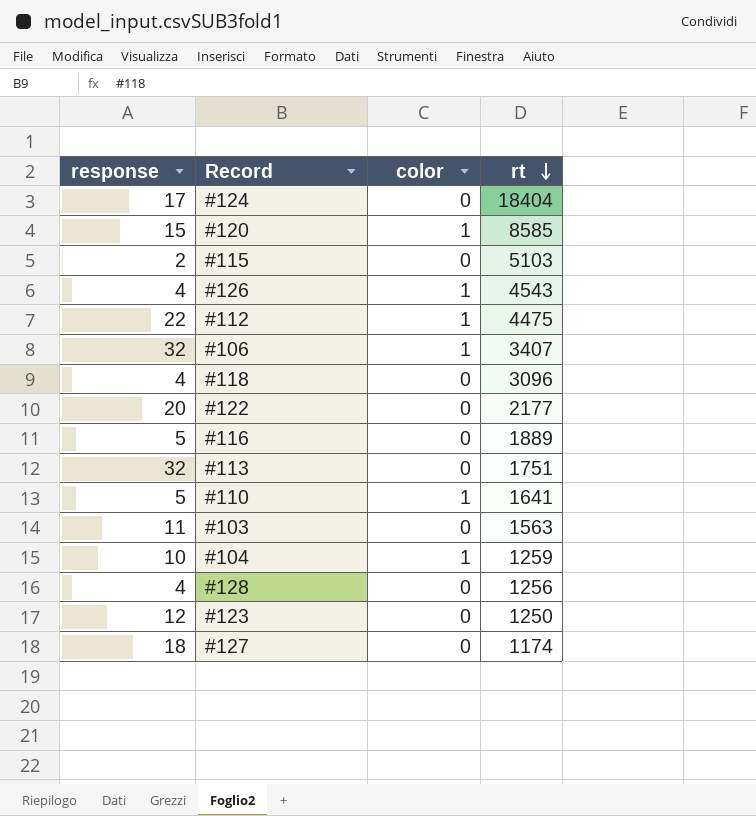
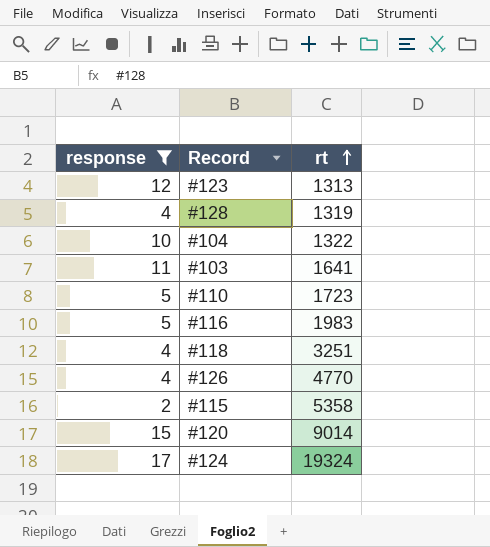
filter: none -> response <= 17
row order: rt descending -> rt ascending
column color | position: 3 -> none
#123 | rt: 1250 -> 1313
#128 | rt: 1256 -> 1319
#104 | rt: 1259 -> 1322
#103 | rt: 1563 -> 1641
#110 | rt: 1641 -> 1723
#116 | rt: 1889 -> 1983
#118 | rt: 3096 -> 3251
#126 | rt: 4543 -> 4770
#115 | rt: 5103 -> 5358
#120 | rt: 8585 -> 9014
#124 | rt: 18404 -> 19324

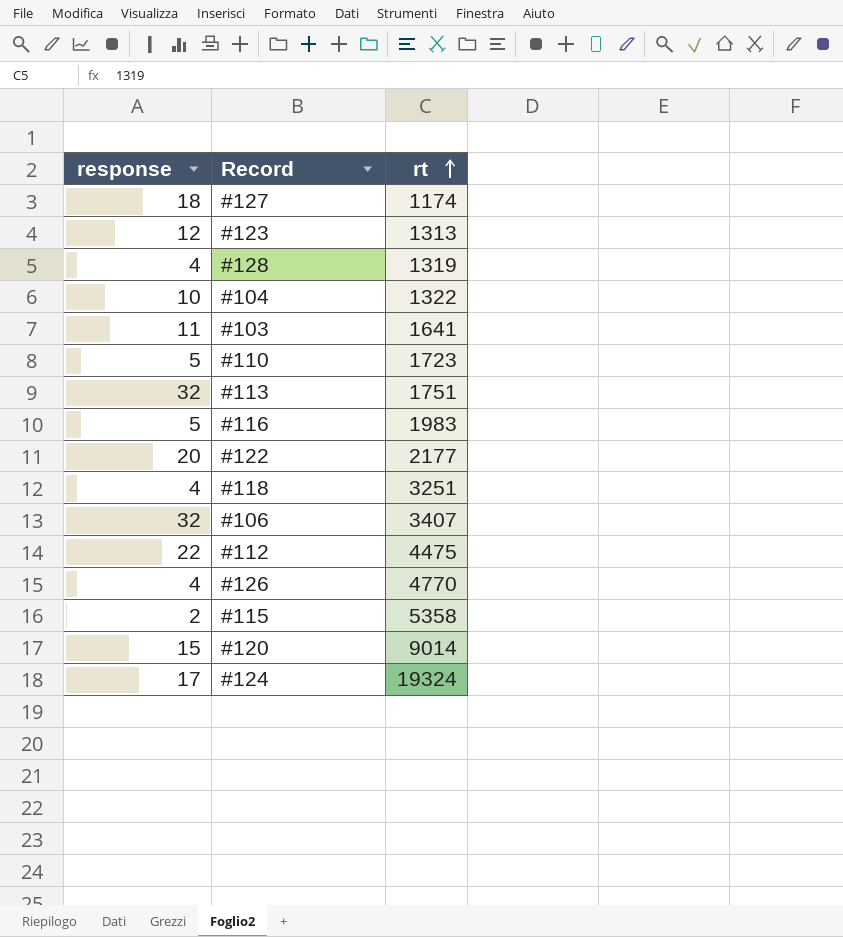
filter: response <= 17 -> none

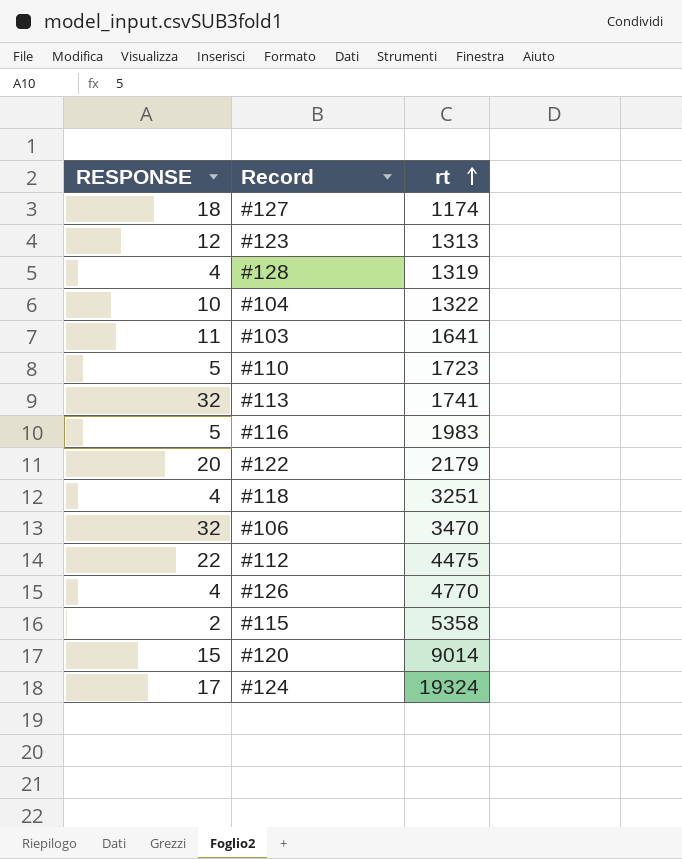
column name: response -> RESPONSE
#113 | rt: 1751 -> 1741
#122 | rt: 2177 -> 2179
#106 | rt: 3407 -> 3470

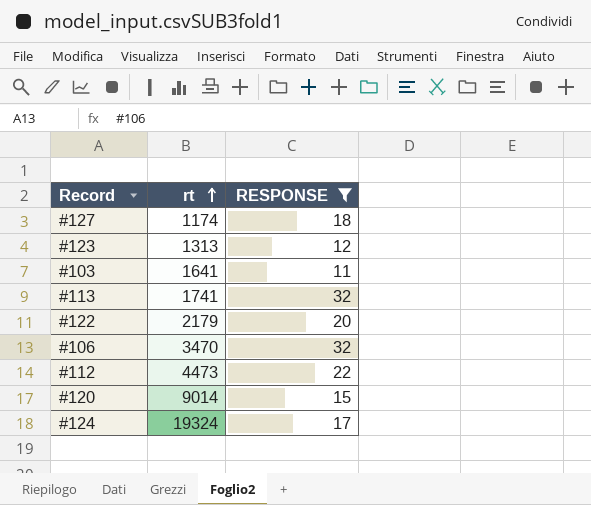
filter: none -> RESPONSE >= 11
column RESPONSE | position: 1 -> 3
#112 | rt: 4475 -> 4473

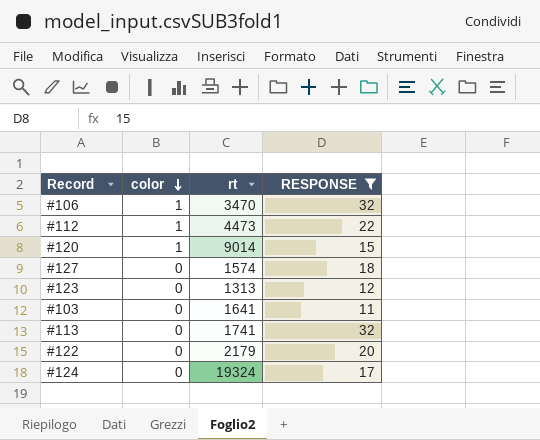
row order: rt ascending -> color descending
column color | position: none -> 2
#127 | rt: 1174 -> 1574

